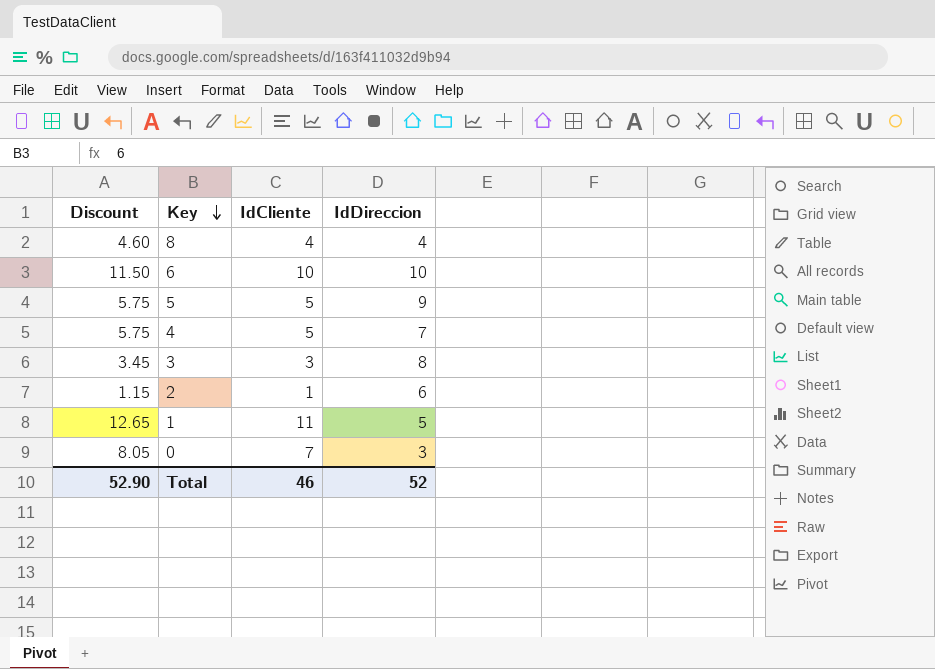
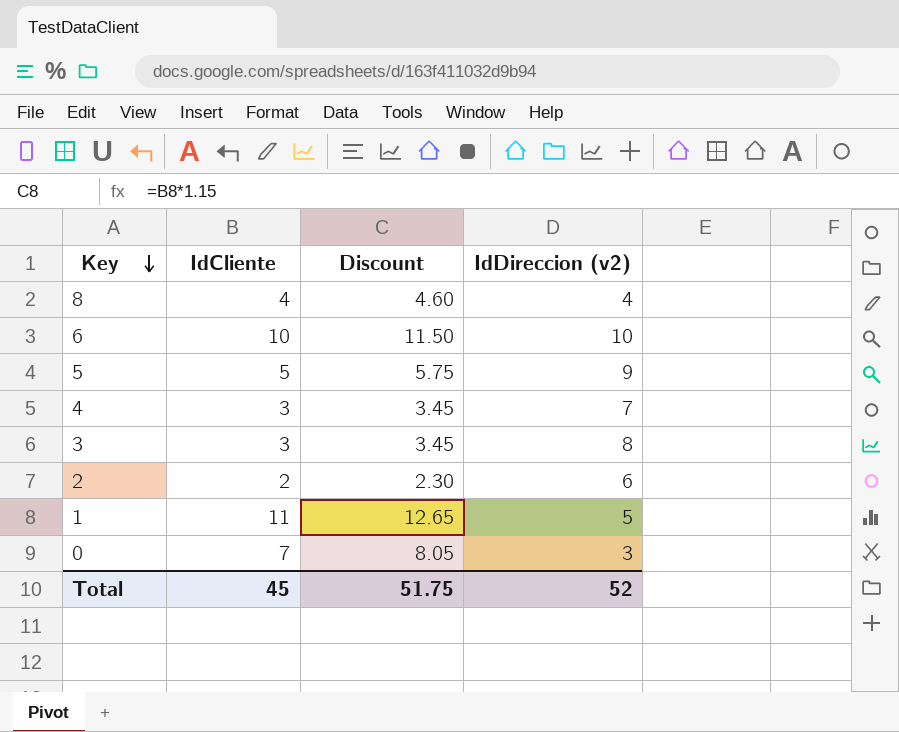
column Discount | position: 1 -> 3
column name: IdDireccion -> IdDireccion (v2)
4 | IdCliente: 5 -> 3
4 | Discount: 5.75 -> 3.45
2 | IdCliente: 1 -> 2
2 | Discount: 1.15 -> 2.30
Total | IdCliente: 46 -> 45
Total | Discount: 52.90 -> 51.75

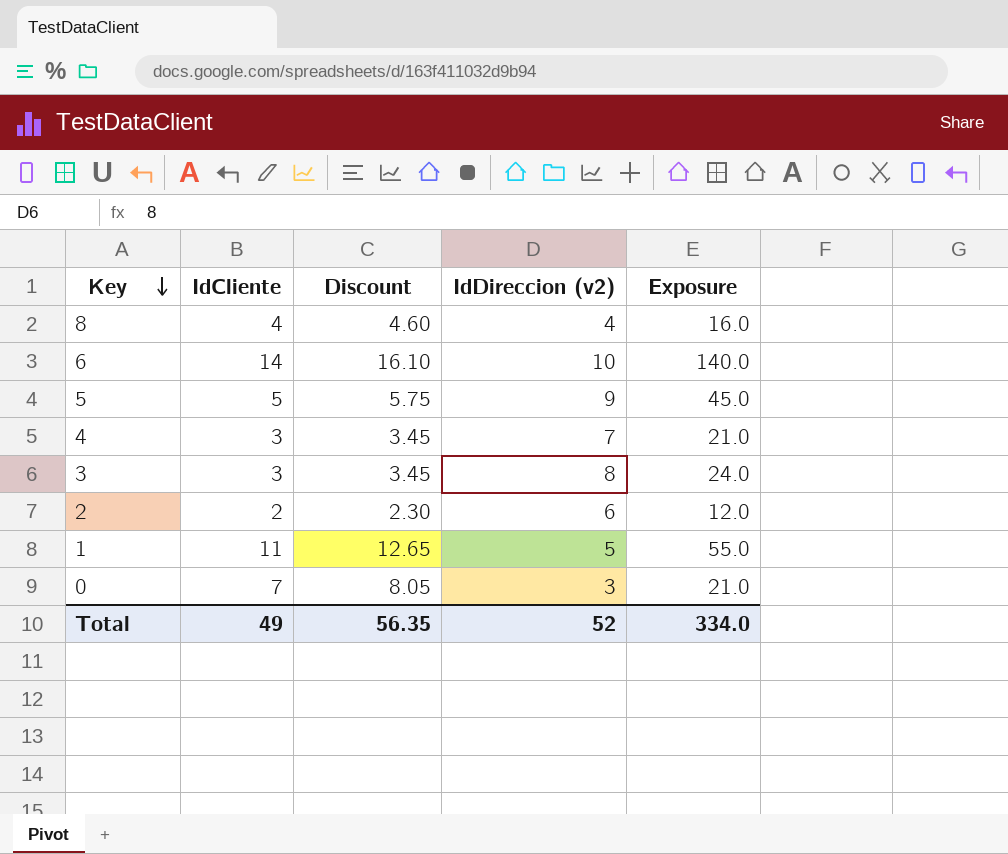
column Exposure | formula: none -> [IdCliente] * [IdDireccion (v2)]
6 | IdCliente: 10 -> 14
6 | Discount: 11.50 -> 16.10
Total | IdCliente: 45 -> 49
Total | Discount: 51.75 -> 56.35

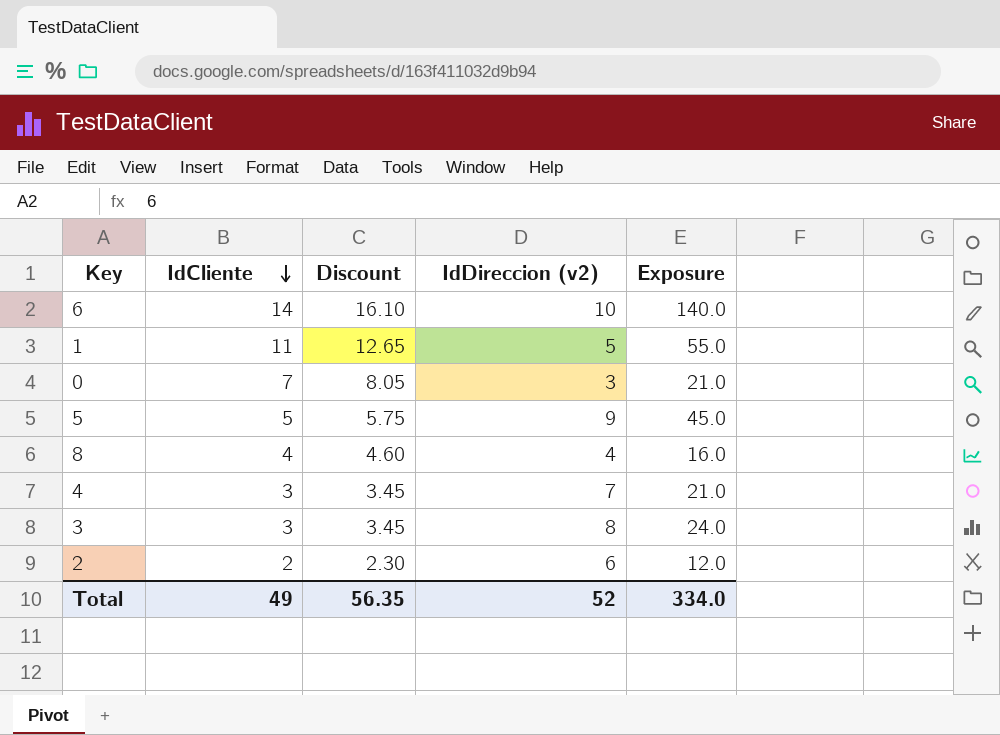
row order: Key descending -> IdCliente descending

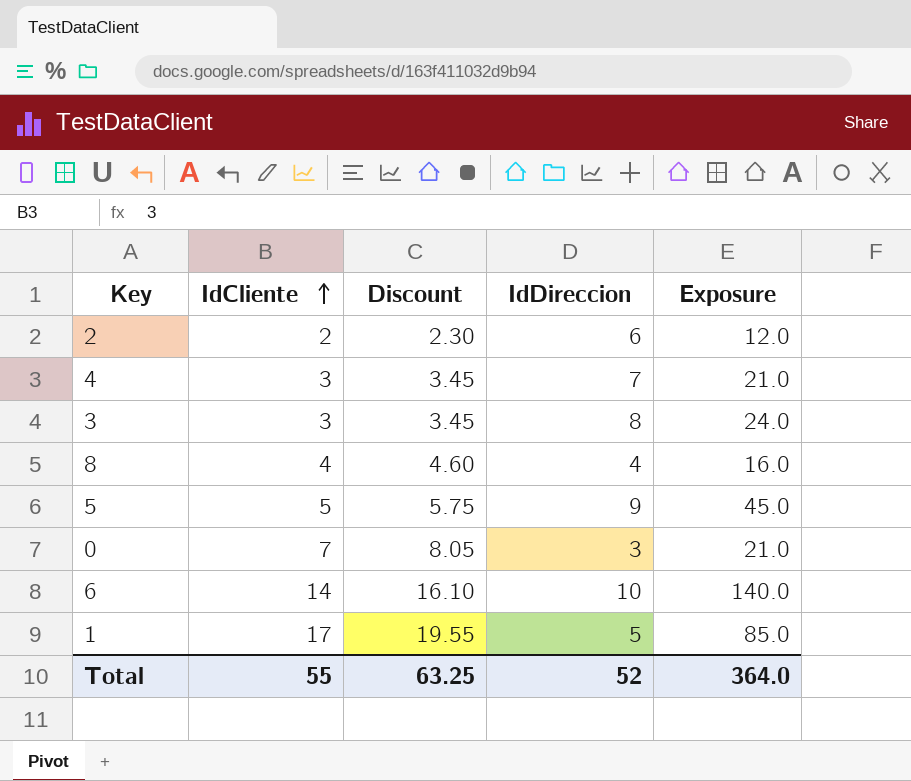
row order: IdCliente descending -> IdCliente ascending
column name: IdDireccion (v2) -> IdDireccion
1 | IdCliente: 11 -> 17
1 | Discount: 12.65 -> 19.55
1 | Exposure: 55.0 -> 85.0
Total | IdCliente: 49 -> 55
Total | Discount: 56.35 -> 63.25
Total | Exposure: 334.0 -> 364.0

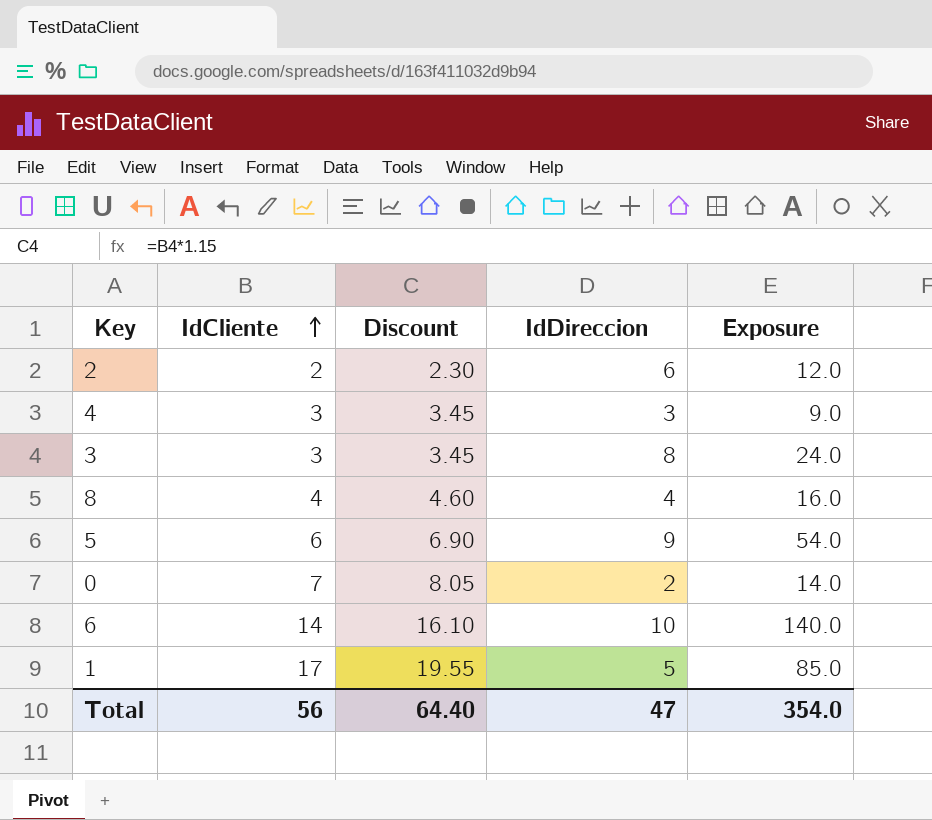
4 | IdDireccion: 7 -> 3
4 | Exposure: 21.0 -> 9.0
5 | IdCliente: 5 -> 6
5 | Discount: 5.75 -> 6.90
5 | Exposure: 45.0 -> 54.0
0 | IdDireccion: 3 -> 2
0 | Exposure: 21.0 -> 14.0
Total | IdCliente: 55 -> 56
Total | Discount: 63.25 -> 64.40
Total | IdDireccion: 52 -> 47
Total | Exposure: 364.0 -> 354.0

